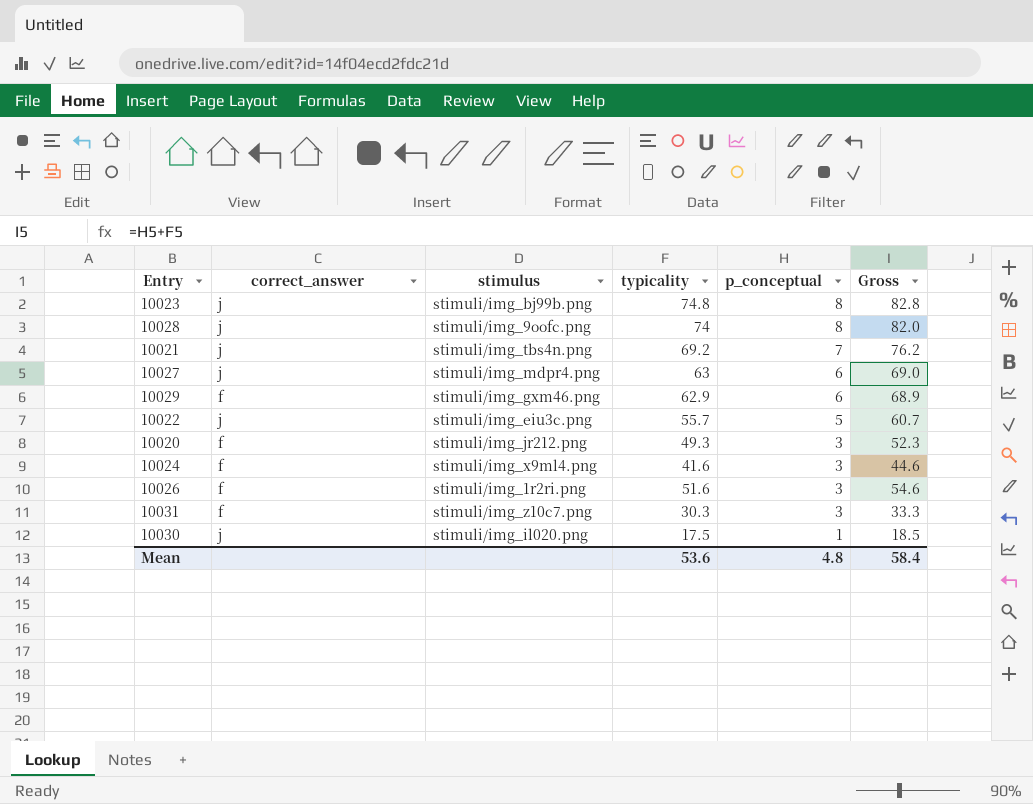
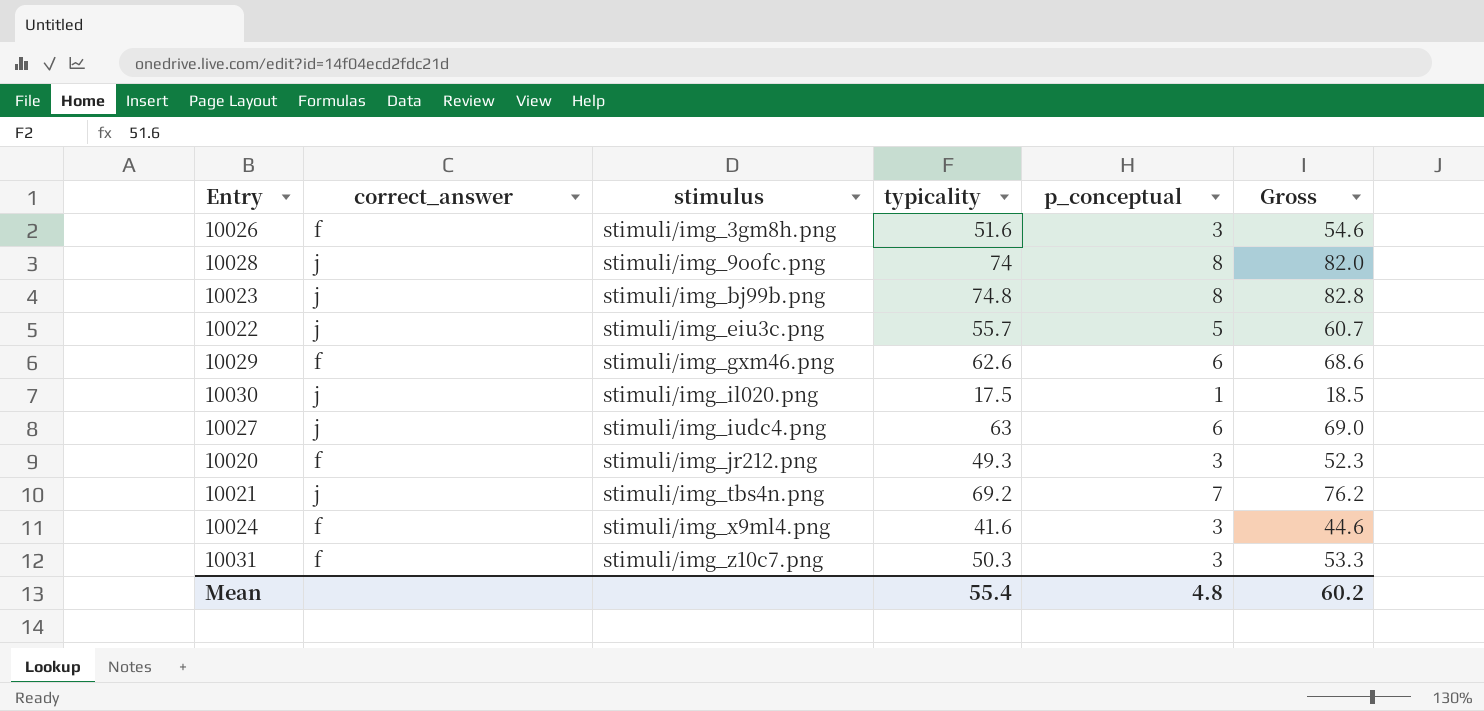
row order: p_conceptual descending -> stimulus ascending
10026 | stimulus: stimuli/img_1r2ri.png -> stimuli/img_3gm8h.png
10029 | typicality: 62.9 -> 62.6
10029 | Gross: 68.9 -> 68.6
10027 | stimulus: stimuli/img_mdpr4.png -> stimuli/img_iudc4.png
10031 | typicality: 30.3 -> 50.3
10031 | Gross: 33.3 -> 53.3
Mean | typicality: 53.6 -> 55.4
Mean | Gross: 58.4 -> 60.2

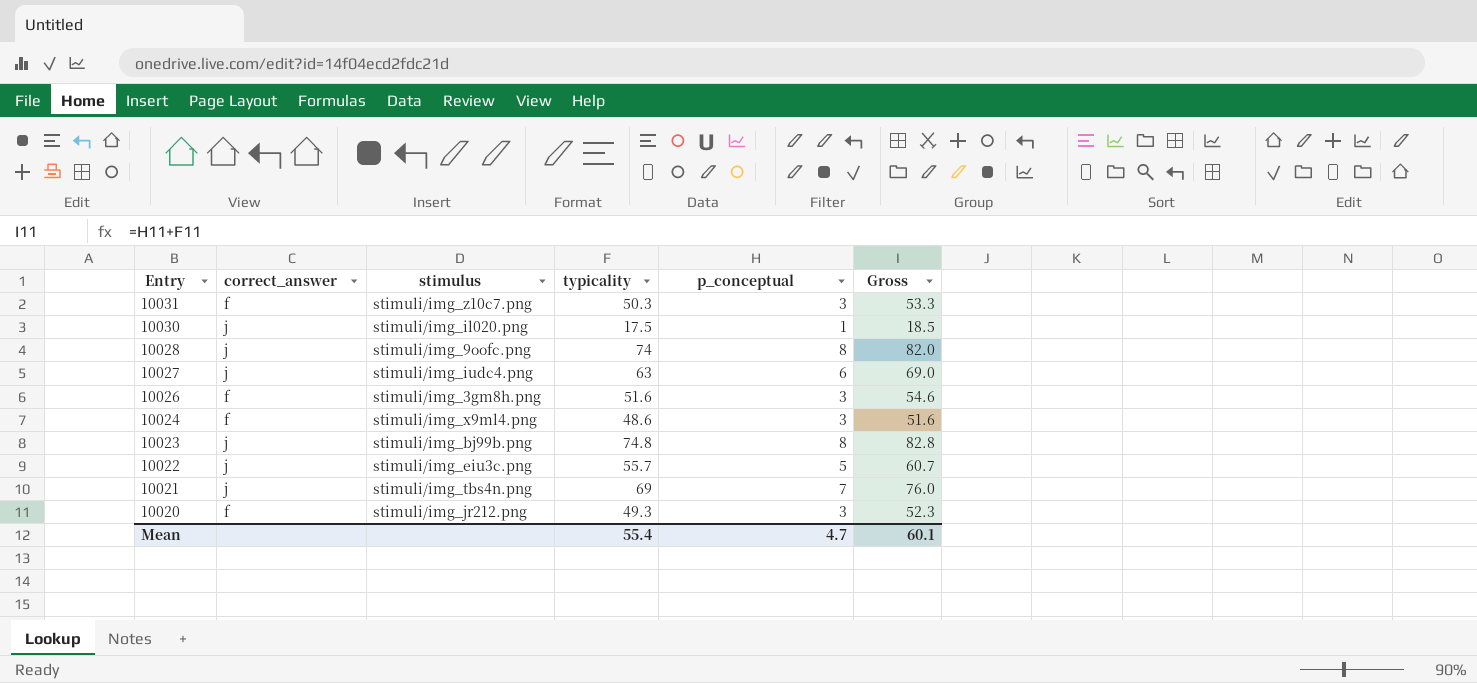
row order: stimulus ascending -> Entry descending
row 10029: f | stimuli/img_gxm46.png | 62.6 | 6 | 68.6 -> none
10024 | typicality: 41.6 -> 48.6
10024 | Gross: 44.6 -> 51.6
10021 | typicality: 69.2 -> 69
10021 | Gross: 76.2 -> 76.0
Mean | p_conceptual: 4.8 -> 4.7
Mean | Gross: 60.2 -> 60.1

